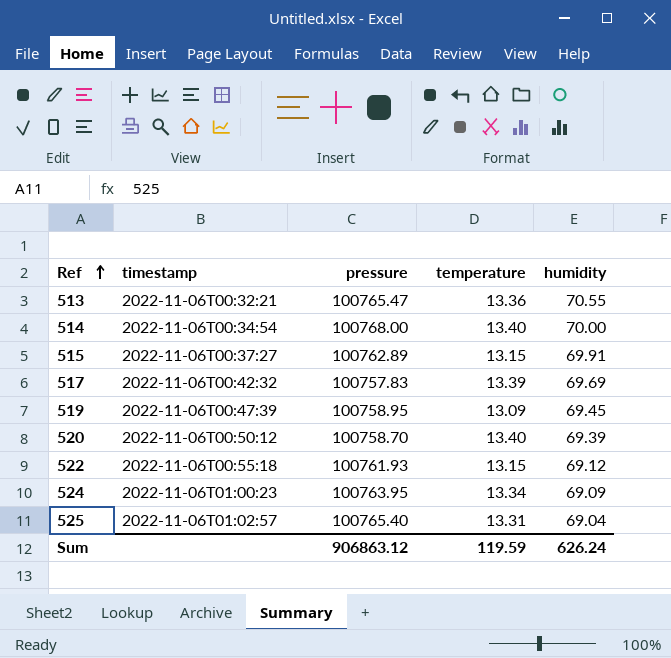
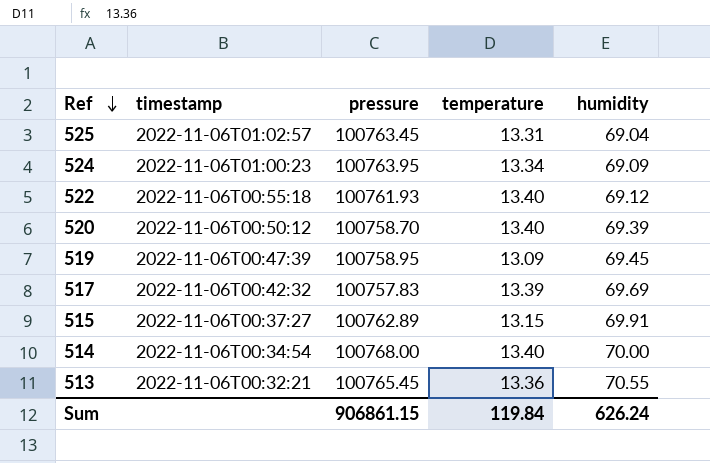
row order: Ref ascending -> Ref descending
525 | pressure: 100765.40 -> 100763.45
522 | temperature: 13.15 -> 13.40
513 | pressure: 100765.47 -> 100765.45
Sum | pressure: 906863.12 -> 906861.15
Sum | temperature: 119.59 -> 119.84

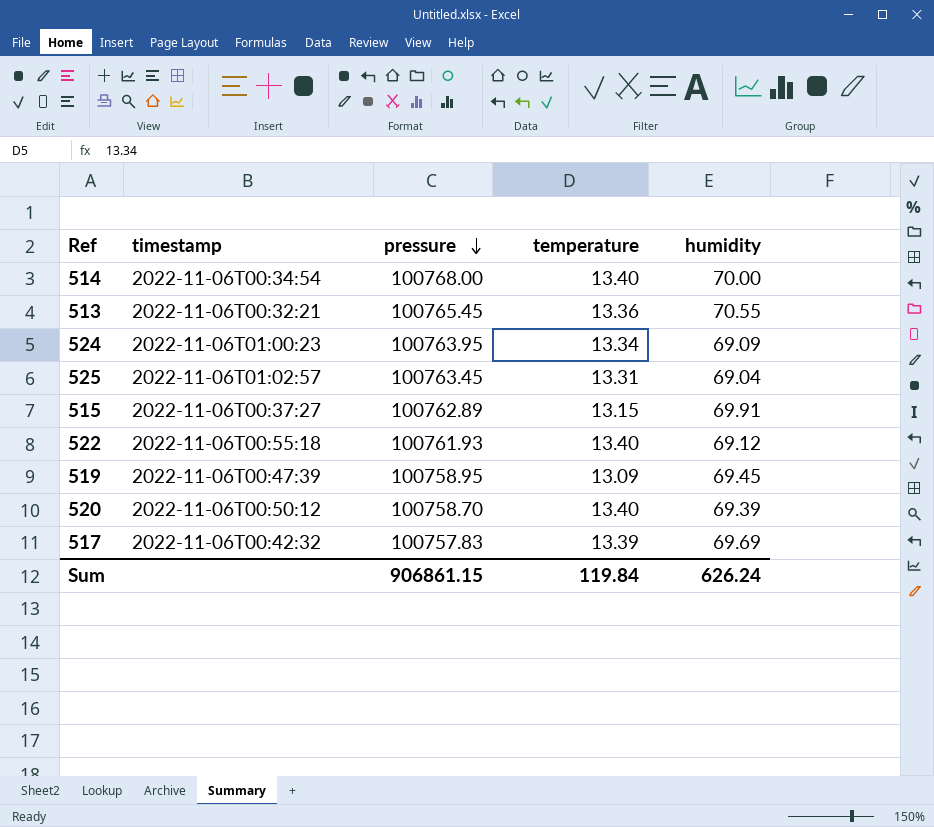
row order: Ref descending -> pressure descending

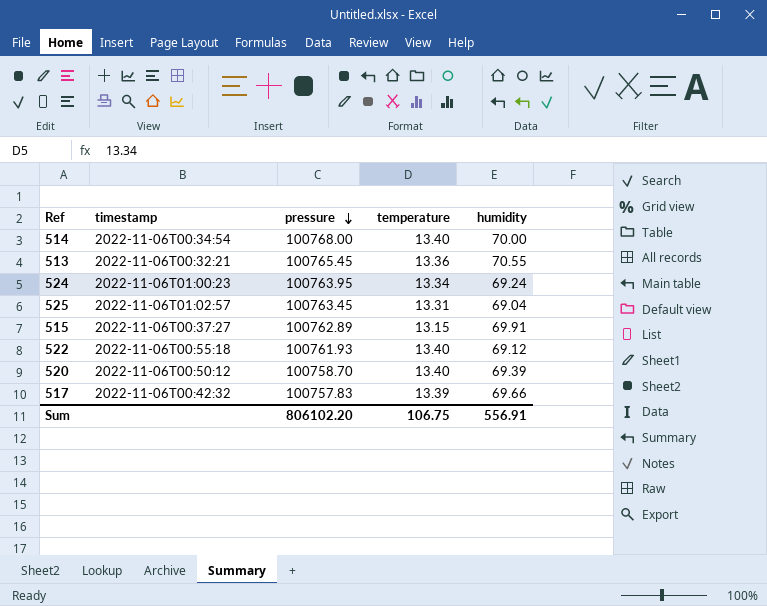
row 519: 2022-11-06T00:47:39 | 100758.95 | 13.09 | 69.45 -> none
524 | humidity: 69.09 -> 69.24
517 | humidity: 69.69 -> 69.66
Sum | pressure: 906861.15 -> 806102.20
Sum | temperature: 119.84 -> 106.75
Sum | humidity: 626.24 -> 556.91

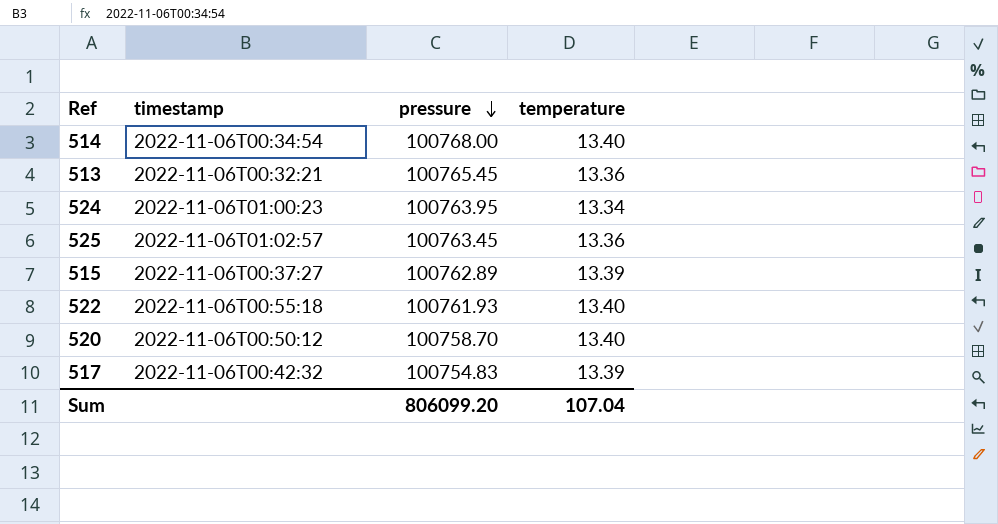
column humidity | position: 5 -> none
525 | temperature: 13.31 -> 13.36
515 | temperature: 13.15 -> 13.39
517 | pressure: 100757.83 -> 100754.83
Sum | pressure: 806102.20 -> 806099.20
Sum | temperature: 106.75 -> 107.04

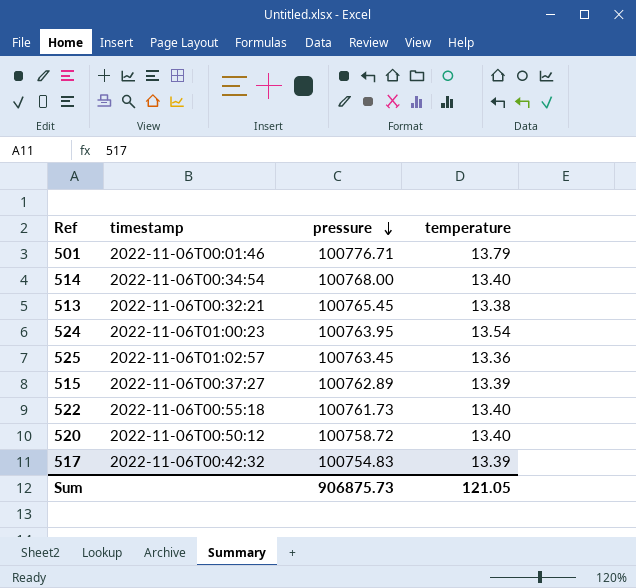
row 501: none -> 2022-11-06T00:01:46 | 100776.71 | 13.79
513 | temperature: 13.36 -> 13.38
524 | temperature: 13.34 -> 13.54
522 | pressure: 100761.93 -> 100761.73
520 | pressure: 100758.70 -> 100758.72
Sum | pressure: 806099.20 -> 906875.73
Sum | temperature: 107.04 -> 121.05

